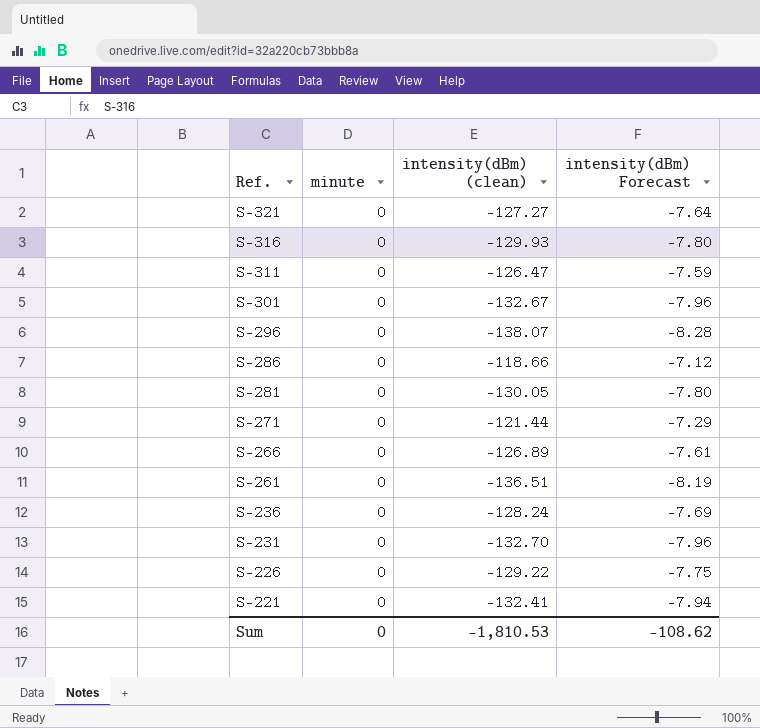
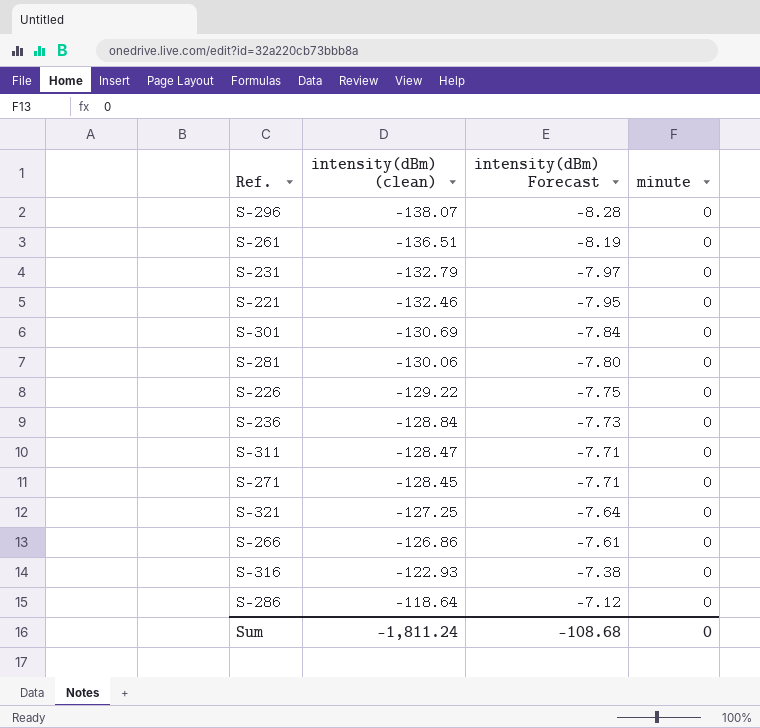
row order: Ref. descending -> intensity(dBm) (clean) ascending
column minute | position: 2 -> 4
S-231 | intensity(dBm) (clean): -132.70 -> -132.79
S-231 | intensity(dBm) Forecast: -7.96 -> -7.97
S-221 | intensity(dBm) (clean): -132.41 -> -132.46
S-221 | intensity(dBm) Forecast: -7.94 -> -7.95
S-301 | intensity(dBm) (clean): -132.67 -> -130.69
S-301 | intensity(dBm) Forecast: -7.96 -> -7.84
S-281 | intensity(dBm) (clean): -130.05 -> -130.06
S-236 | intensity(dBm) (clean): -128.24 -> -128.84
S-236 | intensity(dBm) Forecast: -7.69 -> -7.73
S-311 | intensity(dBm) (clean): -126.47 -> -128.47
S-311 | intensity(dBm) Forecast: -7.59 -> -7.71
S-271 | intensity(dBm) (clean): -121.44 -> -128.45
S-271 | intensity(dBm) Forecast: -7.29 -> -7.71
S-321 | intensity(dBm) (clean): -127.27 -> -127.25
S-266 | intensity(dBm) (clean): -126.89 -> -126.86
S-316 | intensity(dBm) (clean): -129.93 -> -122.93
S-316 | intensity(dBm) Forecast: -7.80 -> -7.38
S-286 | intensity(dBm) (clean): -118.66 -> -118.64
Sum | intensity(dBm) (clean): -1,810.53 -> -1,811.24
Sum | intensity(dBm) Forecast: -108.62 -> -108.68

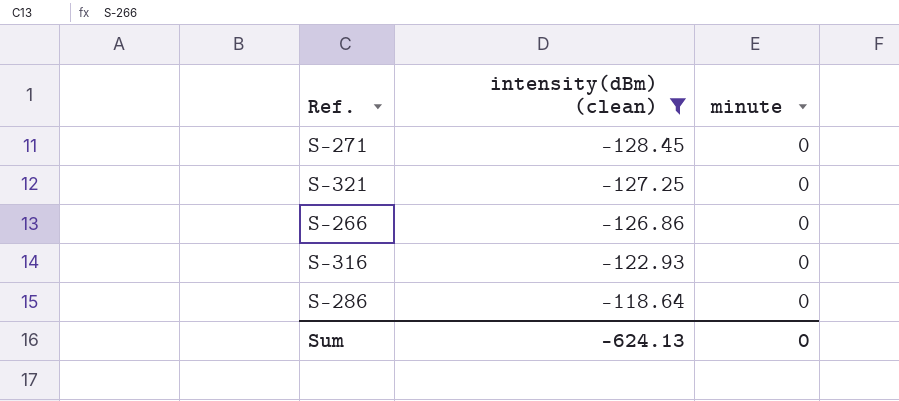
filter: none -> intensity(dBm) (clean) >= -128.45
column intensity(dBm) Forecast | formula: [intensity(dBm) (clean)] * 0.06 -> none
Sum | intensity(dBm) (clean): -1,811.24 -> -624.13

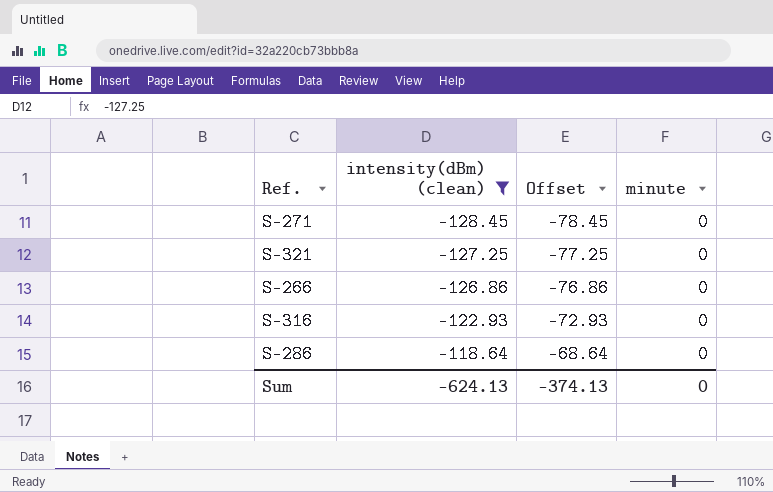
column Offset | formula: none -> [intensity(dBm) (clean)] + 50

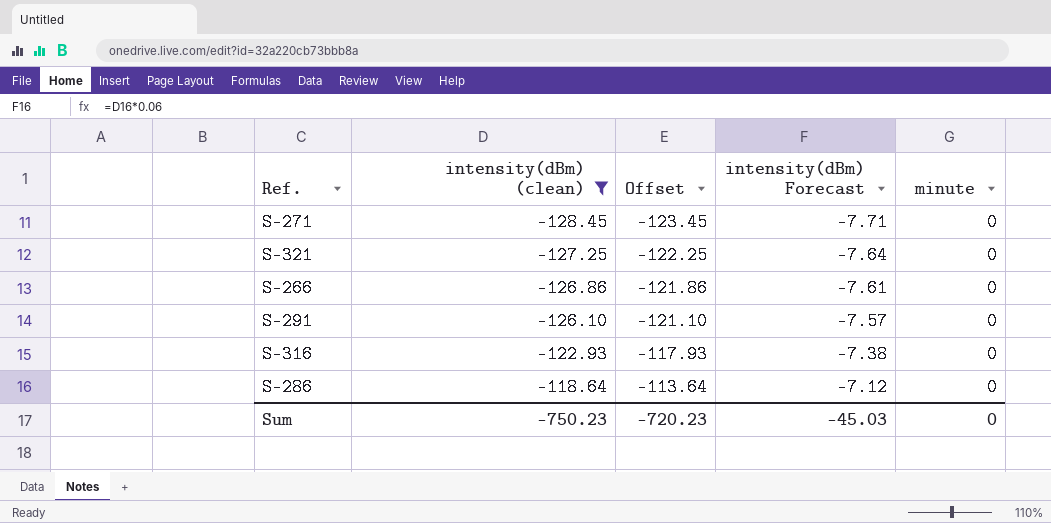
column Offset | formula: [intensity(dBm) (clean)] + 50 -> [intensity(dBm) (clean)] + 5
column intensity(dBm) Forecast | formula: none -> [intensity(dBm) (clean)] * 0.06
row S-291: none -> -126.10 | -121.10 | -7.57 | 0
Sum | intensity(dBm) (clean): -624.13 -> -750.23
Sum | Offset: -374.13 -> -720.23

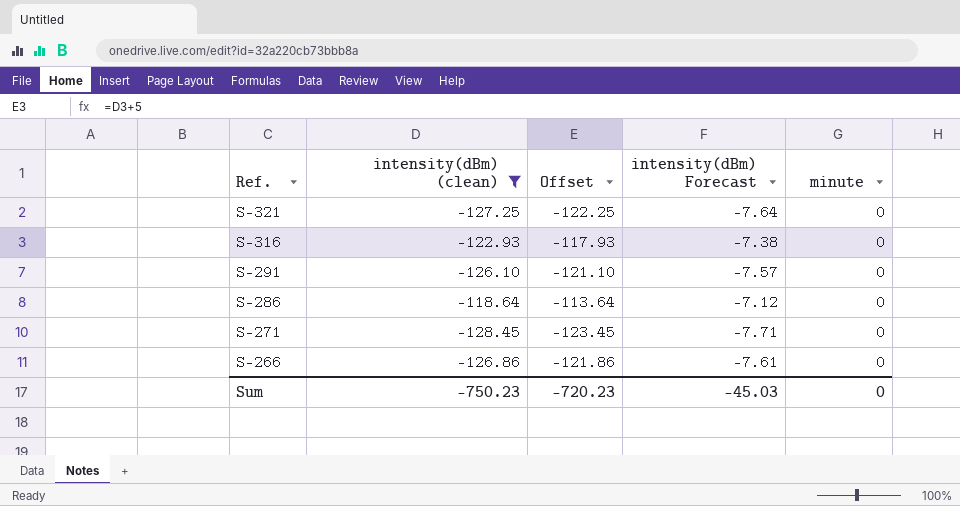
row order: intensity(dBm) (clean) ascending -> Ref. descending

